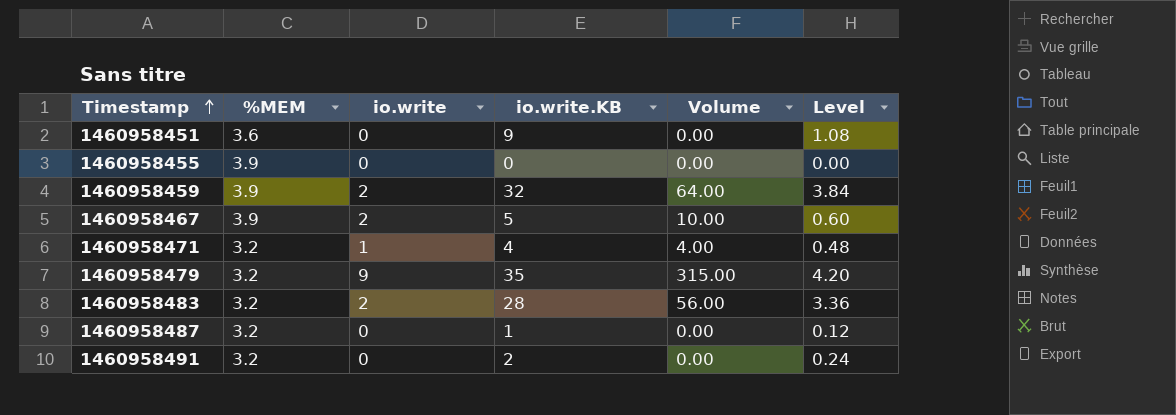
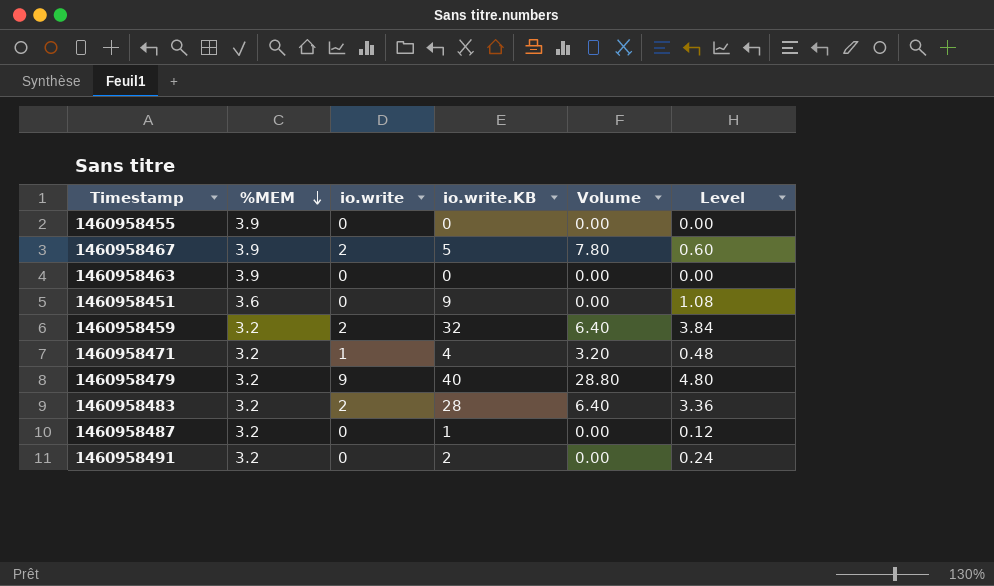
row order: Timestamp ascending -> %MEM descending
column Volume | formula: [io.write] * [io.write.KB] -> [%MEM] * [io.write]
row 1460958463: none -> 3.9 | 0 | 0 | 0.00 | 0.00
1460958459 | %MEM: 3.9 -> 3.2
1460958479 | io.write.KB: 35 -> 40
1460958479 | Level: 4.20 -> 4.80

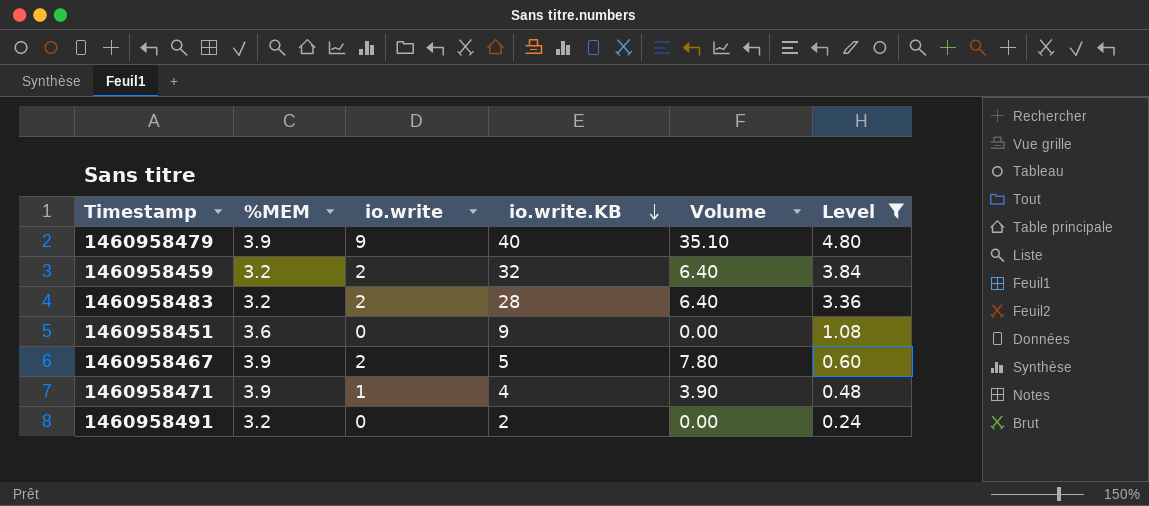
filter: none -> Level >= 0.24
row order: %MEM descending -> io.write.KB descending
1460958479 | %MEM: 3.2 -> 3.9
1460958479 | Volume: 28.80 -> 35.10
1460958471 | %MEM: 3.2 -> 3.9
1460958471 | Volume: 3.20 -> 3.90

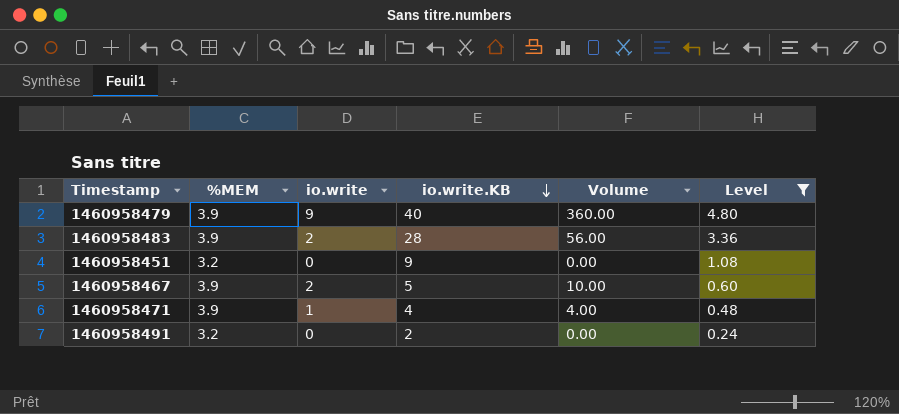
column Volume | formula: [%MEM] * [io.write] -> [io.write] * [io.write.KB]
row 1460958459: 3.2 | 2 | 32 | 6.40 | 3.84 -> none
1460958483 | %MEM: 3.2 -> 3.9
1460958451 | %MEM: 3.6 -> 3.2

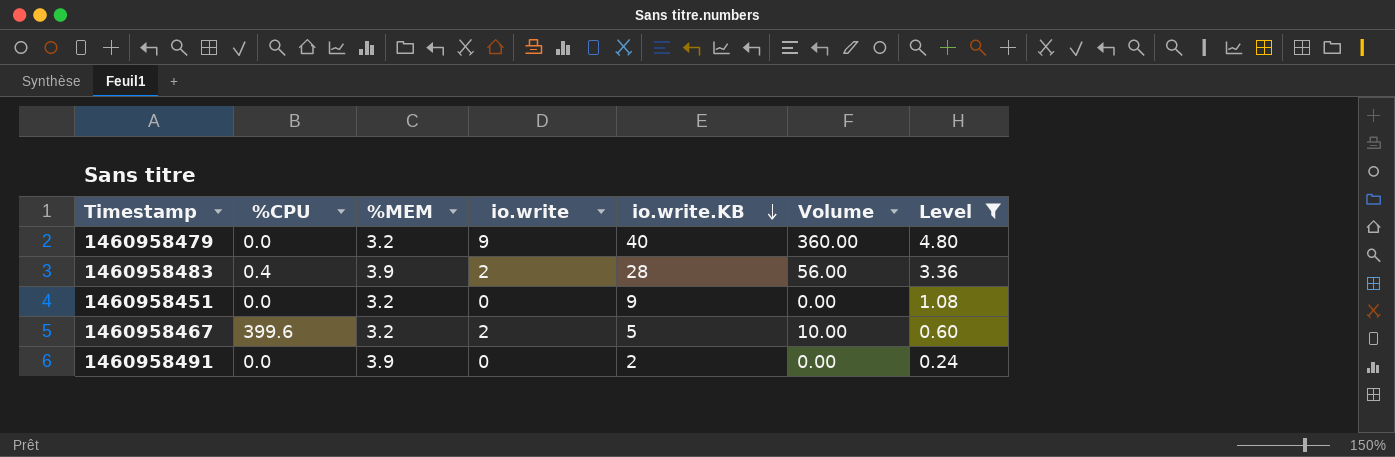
column %CPU | position: none -> 2
row 1460958471: 3.9 | 1 | 4 | 4.00 | 0.48 -> none
1460958479 | %MEM: 3.9 -> 3.2
1460958467 | %MEM: 3.9 -> 3.2
1460958491 | %MEM: 3.2 -> 3.9

